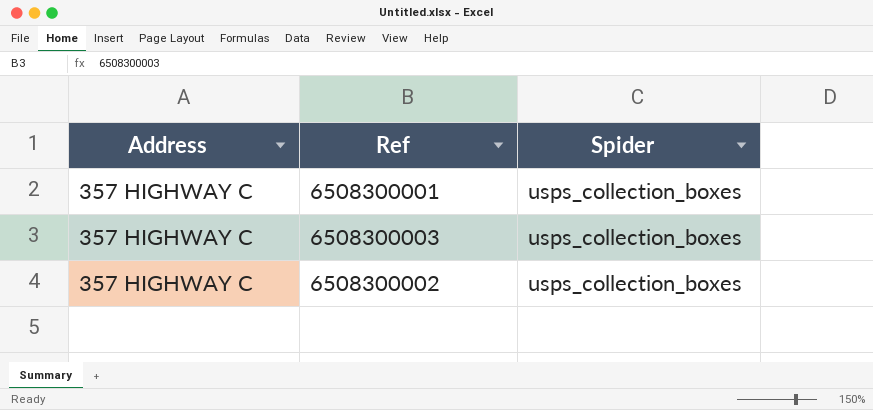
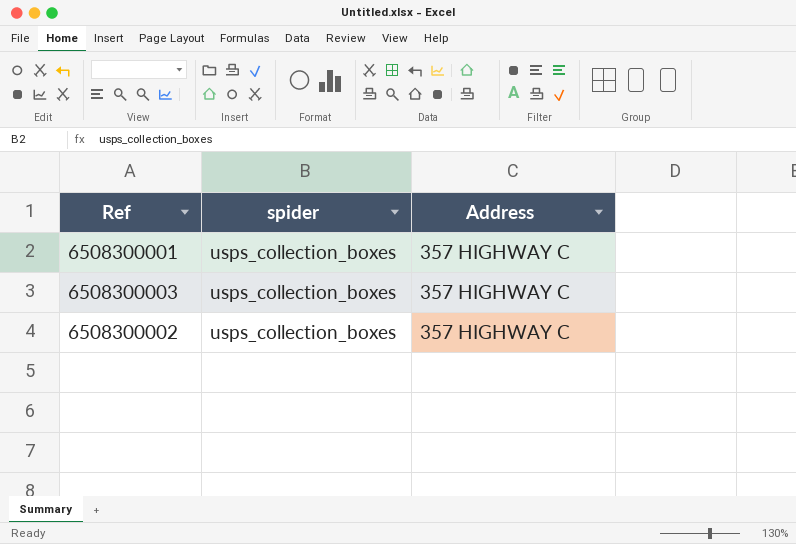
column name: Spider -> spider
column Address | position: 1 -> 3

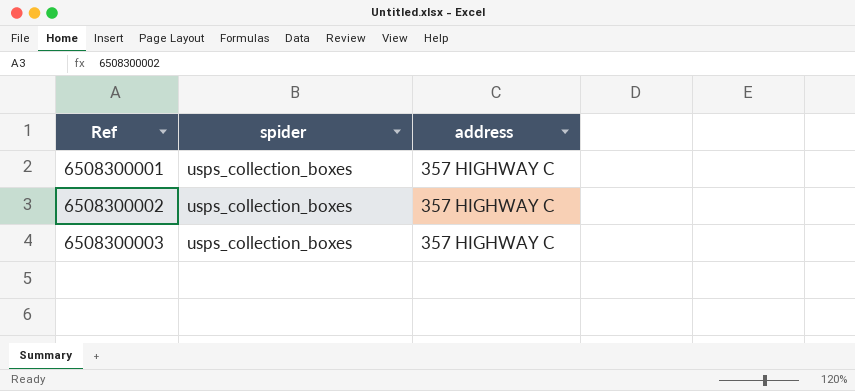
row order: none -> Ref ascending
column name: Address -> address

